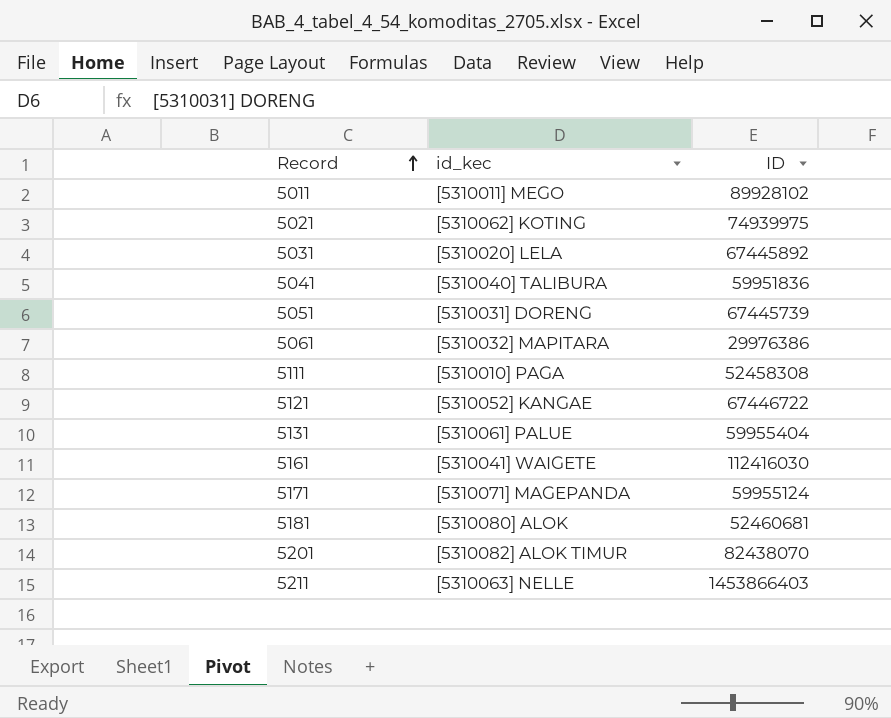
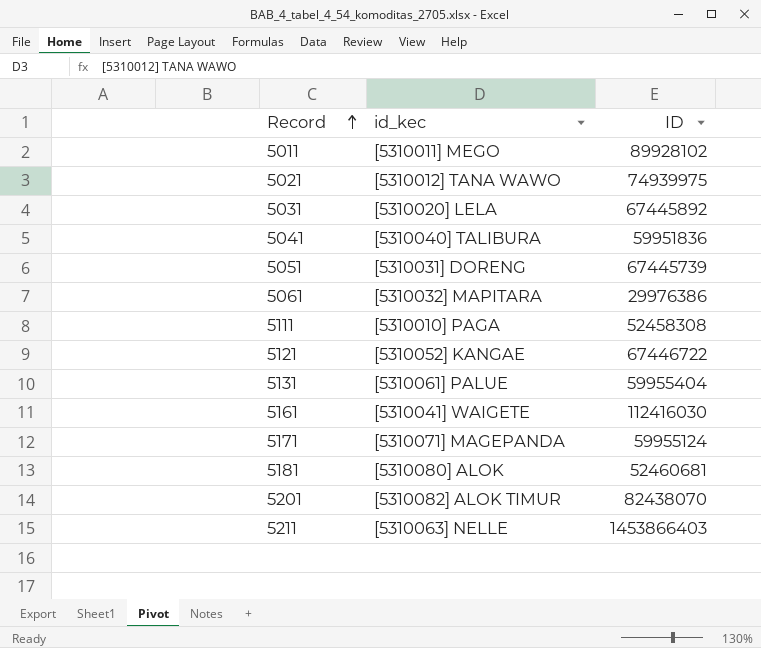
5021 | id_kec: [5310062] KOTING -> [5310012] TANA WAWO

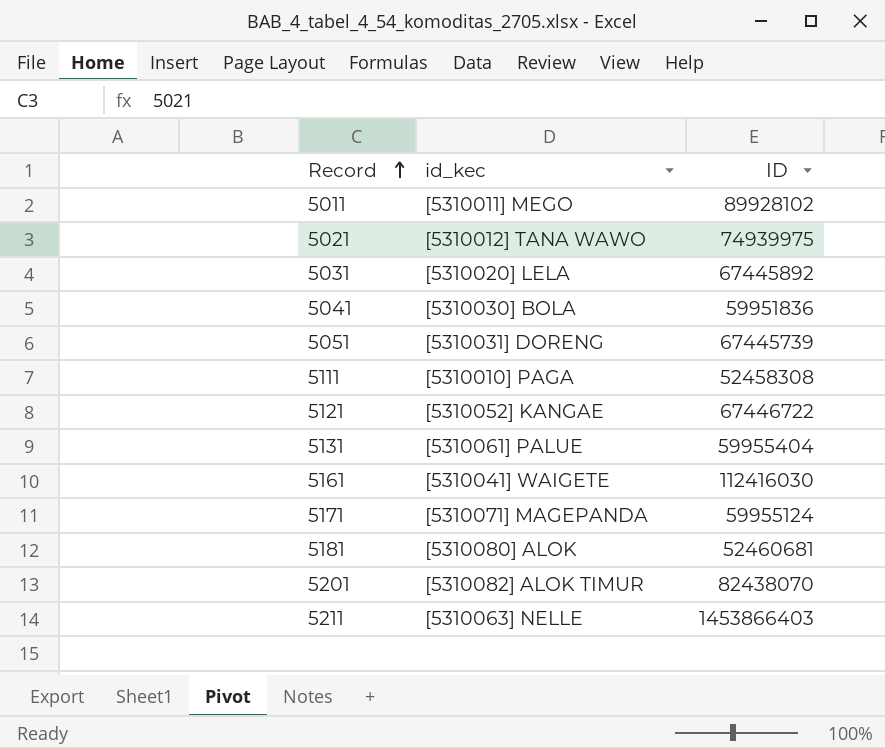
row 5061: [5310032] MAPITARA | 29976386 -> none
5041 | id_kec: [5310040] TALIBURA -> [5310030] BOLA

